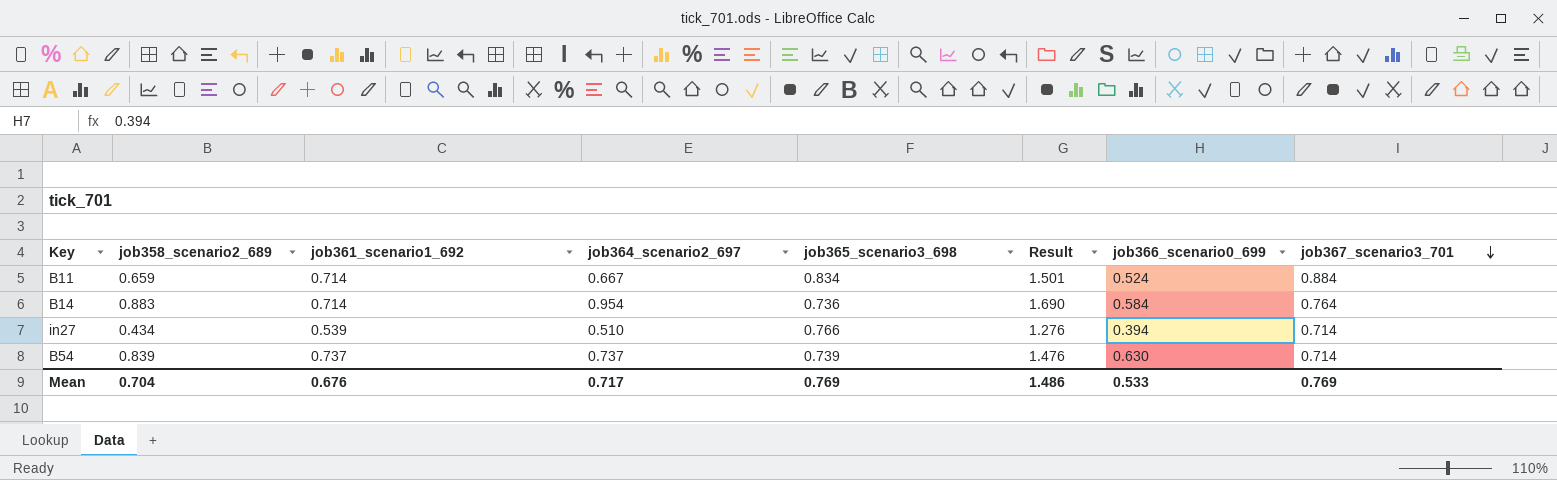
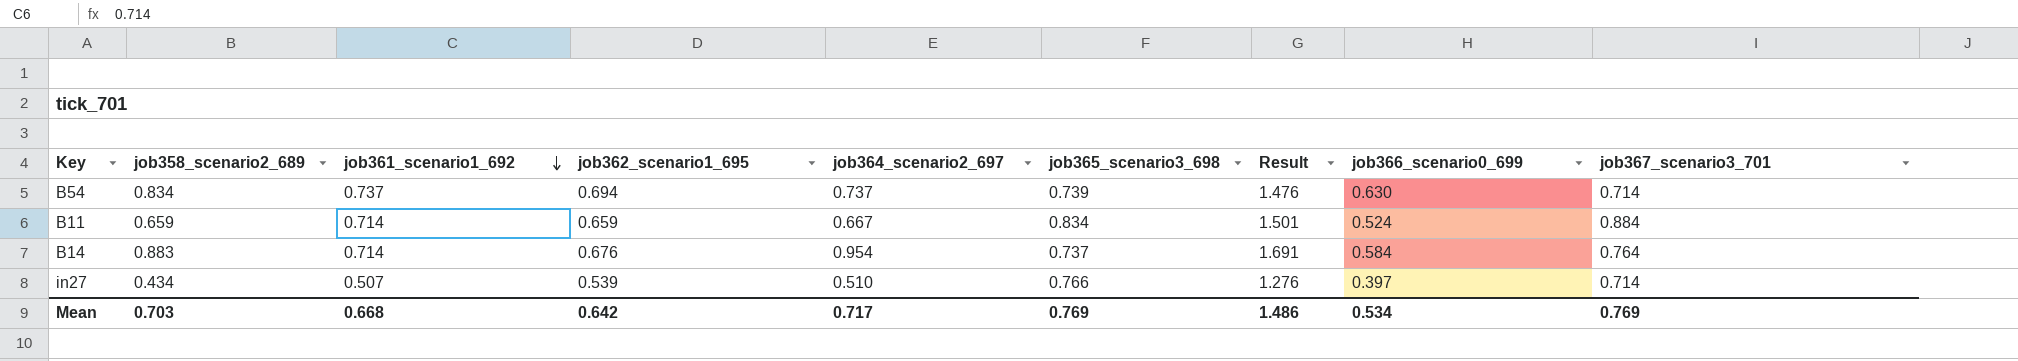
row order: job367_scenario3_701 descending -> job361_scenario1_692 descending
column job362_scenario1_695 | position: none -> 4
B54 | job358_scenario2_689: 0.839 -> 0.834
B14 | job365_scenario3_698: 0.736 -> 0.737
B14 | Result: 1.690 -> 1.691
in27 | job361_scenario1_692: 0.539 -> 0.507
in27 | job366_scenario0_699: 0.394 -> 0.397
Mean | job358_scenario2_689: 0.704 -> 0.703
Mean | job361_scenario1_692: 0.676 -> 0.668
Mean | job366_scenario0_699: 0.533 -> 0.534

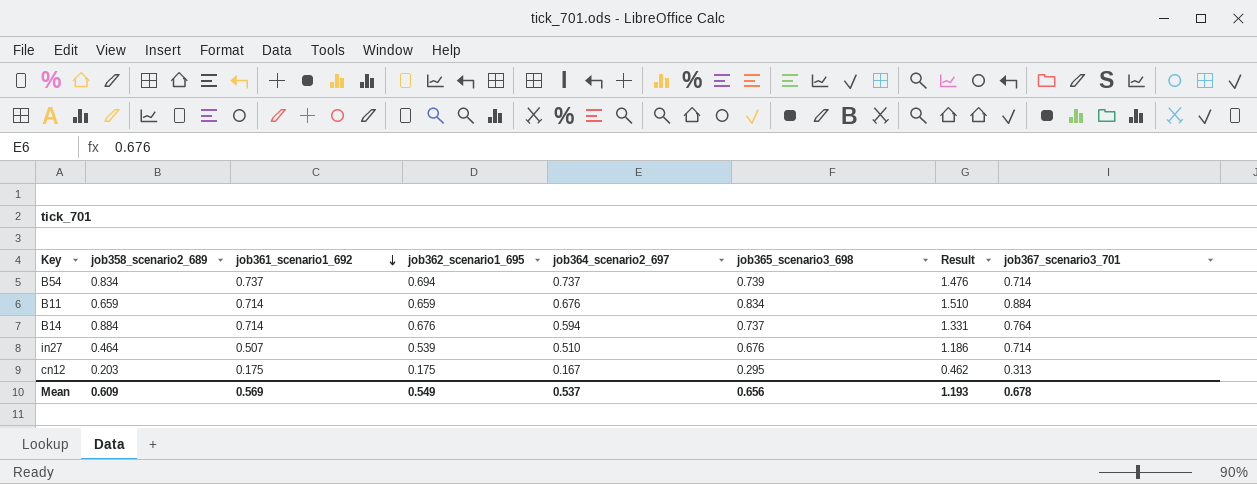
column job366_scenario0_699 | position: 8 -> none
B11 | job364_scenario2_697: 0.667 -> 0.676
B11 | Result: 1.501 -> 1.510
B14 | job358_scenario2_689: 0.883 -> 0.884
B14 | job364_scenario2_697: 0.954 -> 0.594
B14 | Result: 1.691 -> 1.331
in27 | job358_scenario2_689: 0.434 -> 0.464
in27 | job365_scenario3_698: 0.766 -> 0.676
in27 | Result: 1.276 -> 1.186
row cn12: none -> 0.203 | 0.175 | 0.175 | 0.167 | 0.295 | 0.462 | 0.313
Mean | job358_scenario2_689: 0.703 -> 0.609
Mean | job361_scenario1_692: 0.668 -> 0.569
Mean | job362_scenario1_695: 0.642 -> 0.549
Mean | job364_scenario2_697: 0.717 -> 0.537
Mean | job365_scenario3_698: 0.769 -> 0.656
Mean | Result: 1.486 -> 1.193
Mean | job367_scenario3_701: 0.769 -> 0.678

